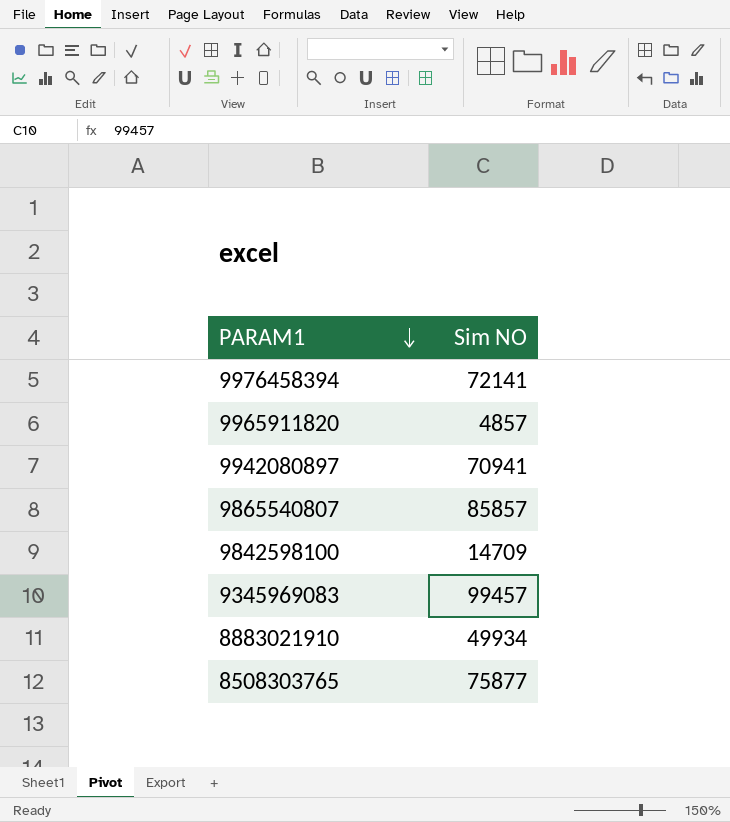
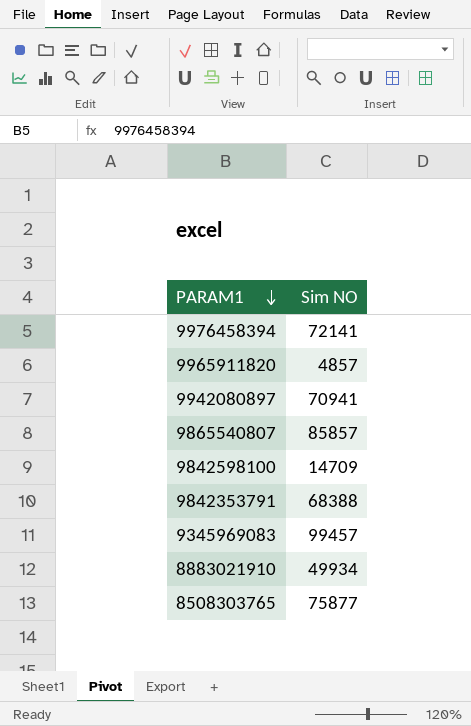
row 9842353791: none -> 68388

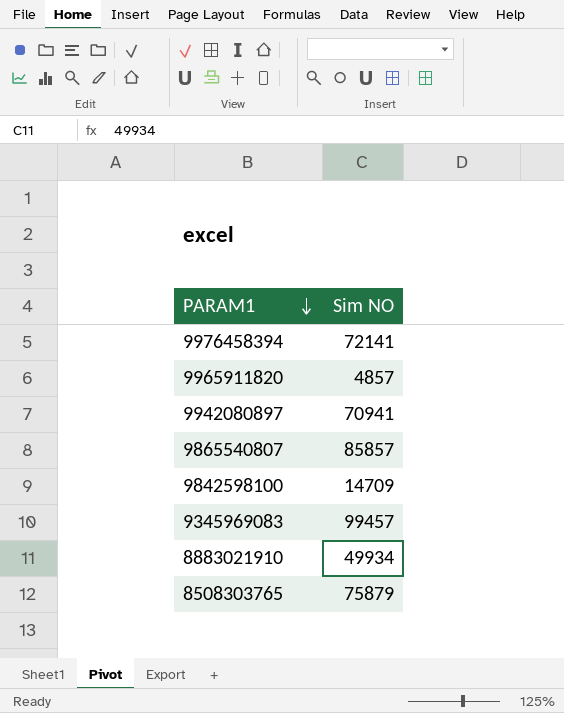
row 9842353791: 68388 -> none
8508303765 | Sim NO: 75877 -> 75879

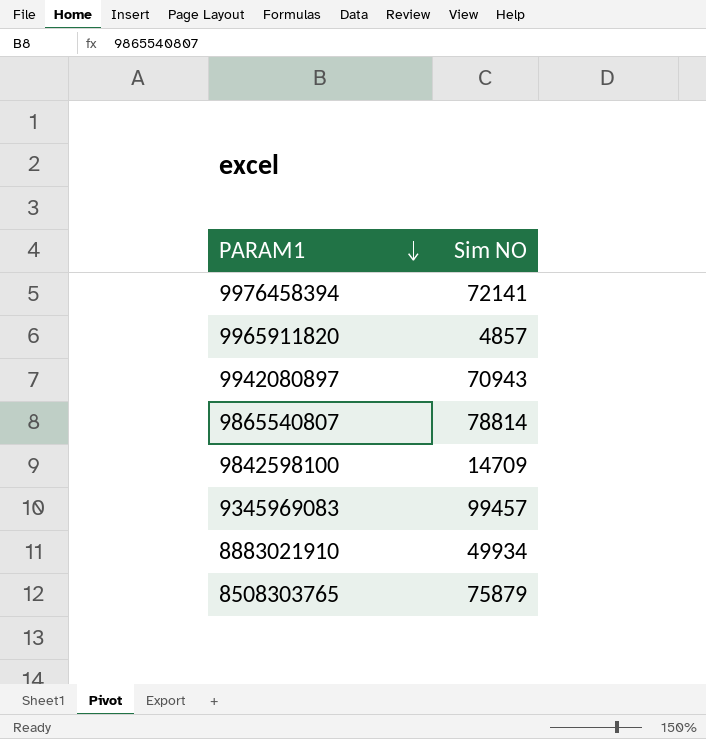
9942080897 | Sim NO: 70941 -> 70943
9865540807 | Sim NO: 85857 -> 78814

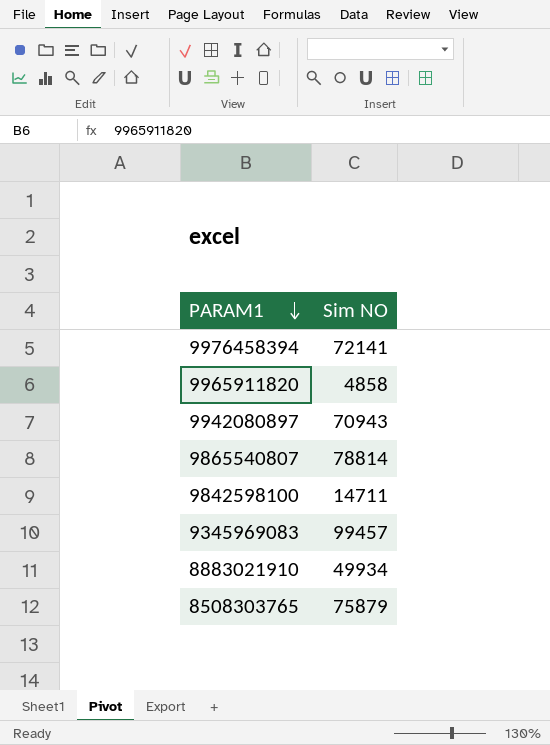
9965911820 | Sim NO: 4857 -> 4858
9842598100 | Sim NO: 14709 -> 14711

